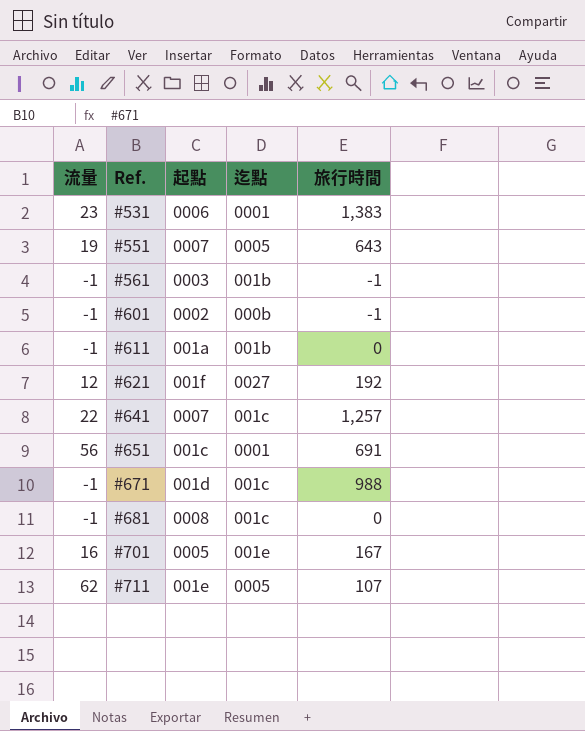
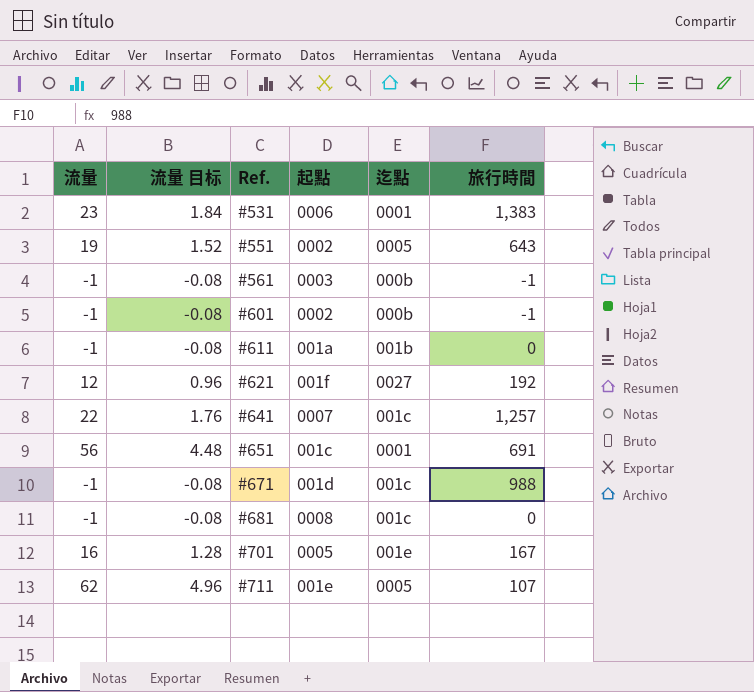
column 流量 目标 | formula: none -> [流量] * 0.08
#551 | 起點: 0007 -> 0002
#561 | 迄點: 001b -> 000b

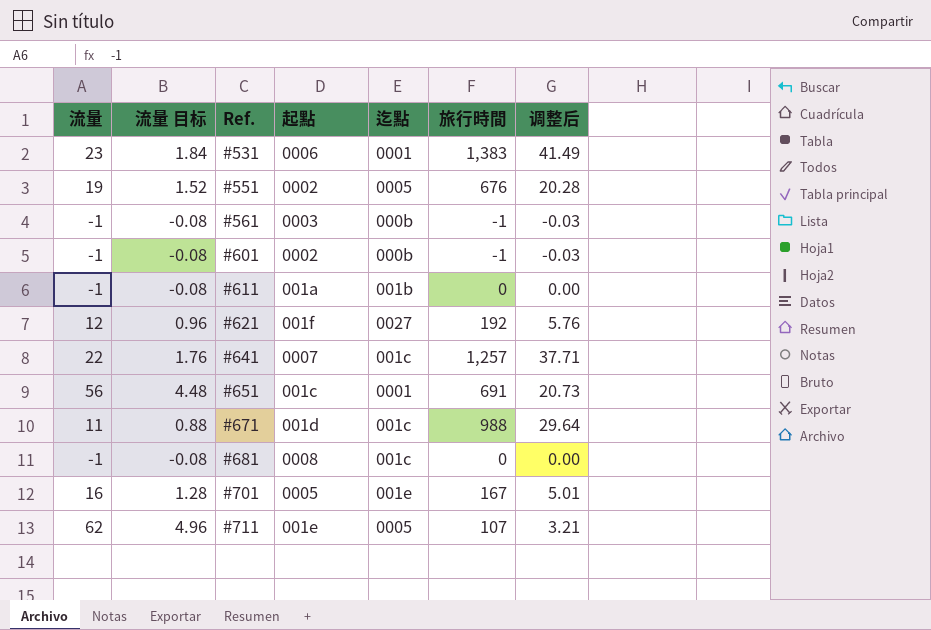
column 调整后 | formula: none -> [旅行時間] * 0.03
#551 | 旅行時間: 643 -> 676
#671 | 流量: -1 -> 11
#671 | 流量 目标: -0.08 -> 0.88

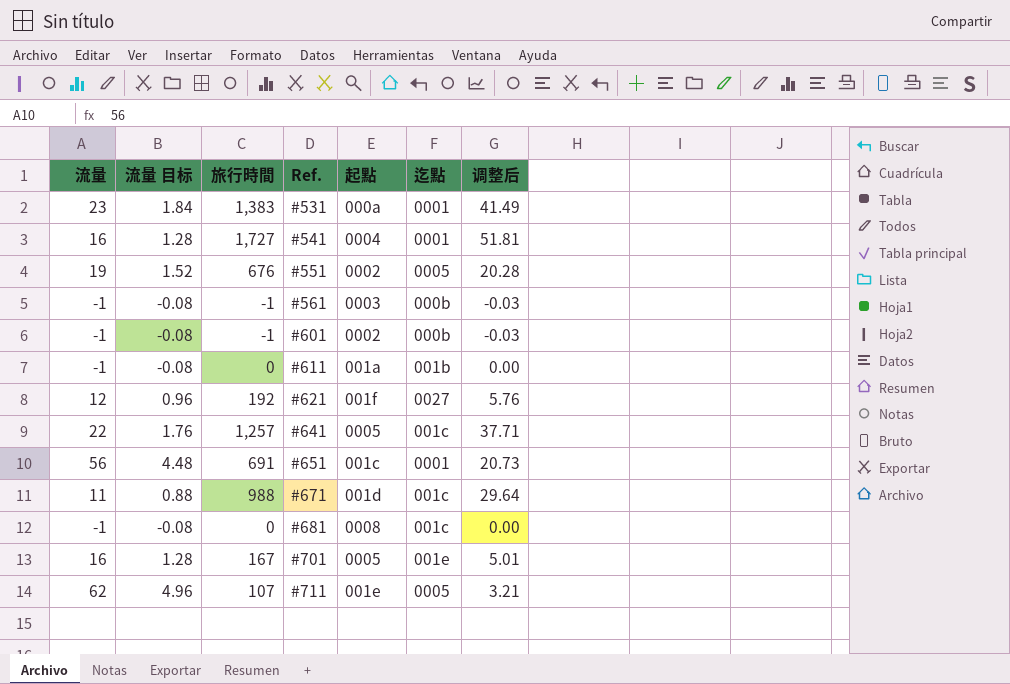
column 旅行時間 | position: 6 -> 3
#531 | 起點: 0006 -> 000a
row #541: none -> 16 | 1.28 | 1,727 | 0004 | 0001 | 51.81
#641 | 起點: 0007 -> 0005

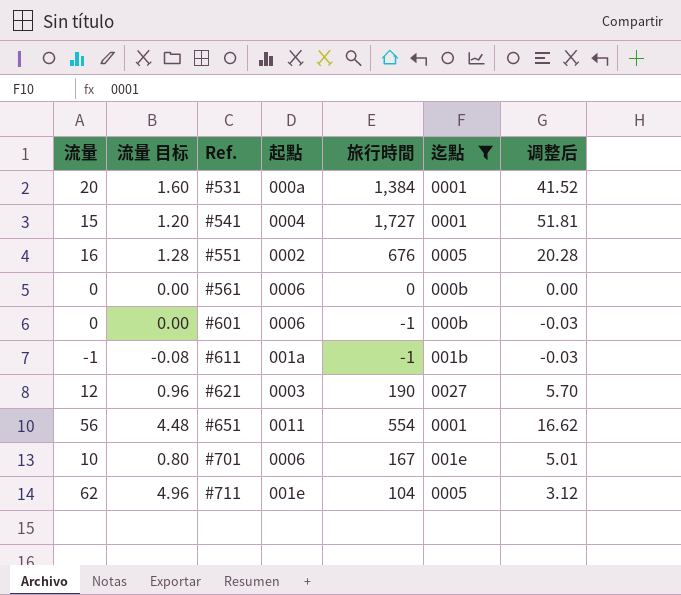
filter: none -> 迄點 != 001c
column 旅行時間 | position: 3 -> 5
#531 | 流量: 23 -> 20
#531 | 流量 目标: 1.84 -> 1.60
#531 | 旅行時間: 1,383 -> 1,384
#531 | 调整后: 41.49 -> 41.52
#541 | 流量: 16 -> 15
#541 | 流量 目标: 1.28 -> 1.20
#551 | 流量: 19 -> 16
#551 | 流量 目标: 1.52 -> 1.28
#561 | 流量: -1 -> 0
#561 | 流量 目标: -0.08 -> 0.00
#561 | 起點: 0003 -> 0006
#561 | 旅行時間: -1 -> 0
#561 | 调整后: -0.03 -> 0.00
#601 | 流量: -1 -> 0
#601 | 流量 目标: -0.08 -> 0.00
#601 | 起點: 0002 -> 0006
#611 | 旅行時間: 0 -> -1
#611 | 调整后: 0.00 -> -0.03
#621 | 起點: 001f -> 0003
#621 | 旅行時間: 192 -> 190
#621 | 调整后: 5.76 -> 5.70
#651 | 起點: 001c -> 0011
#651 | 旅行時間: 691 -> 554
#651 | 调整后: 20.73 -> 16.62
#701 | 流量: 16 -> 10
#701 | 流量 目标: 1.28 -> 0.80
#701 | 起點: 0005 -> 0006
#711 | 旅行時間: 107 -> 104
#711 | 调整后: 3.21 -> 3.12

